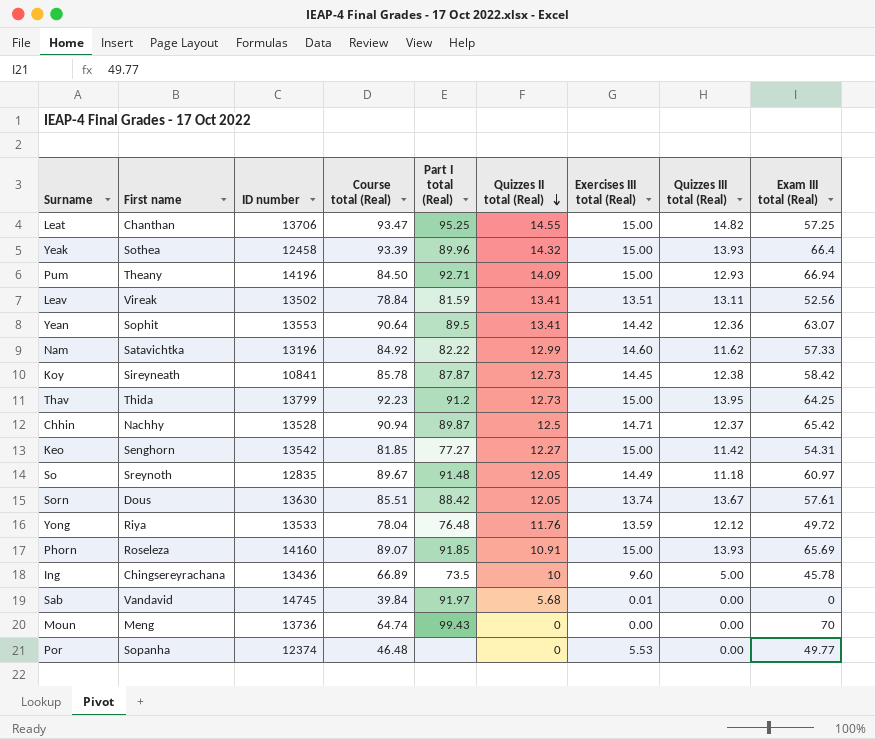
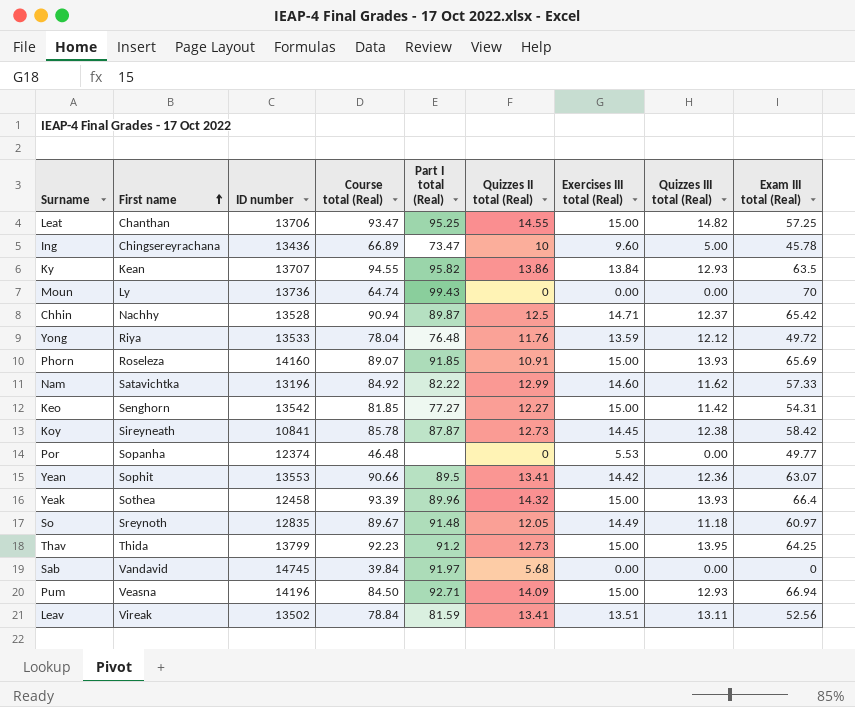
row order: Quizzes II total (Real) descending -> First name ascending
row Sorn: Dous | 13630 | 85.51 | 88.42 | 12.05 | 13.74 | 13.67 | 57.61 -> none
Ing | Part I total (Real): 73.5 -> 73.47
row Ky: none -> Kean | 13707 | 94.55 | 95.82 | 13.86 | 13.84 | 12.93 | 63.5
Moun | First name: Meng -> Ly
Yean | Course total (Real): 90.64 -> 90.66
Sab | Exercises III total (Real): 0.01 -> 0.00
Pum | First name: Theany -> Veasna

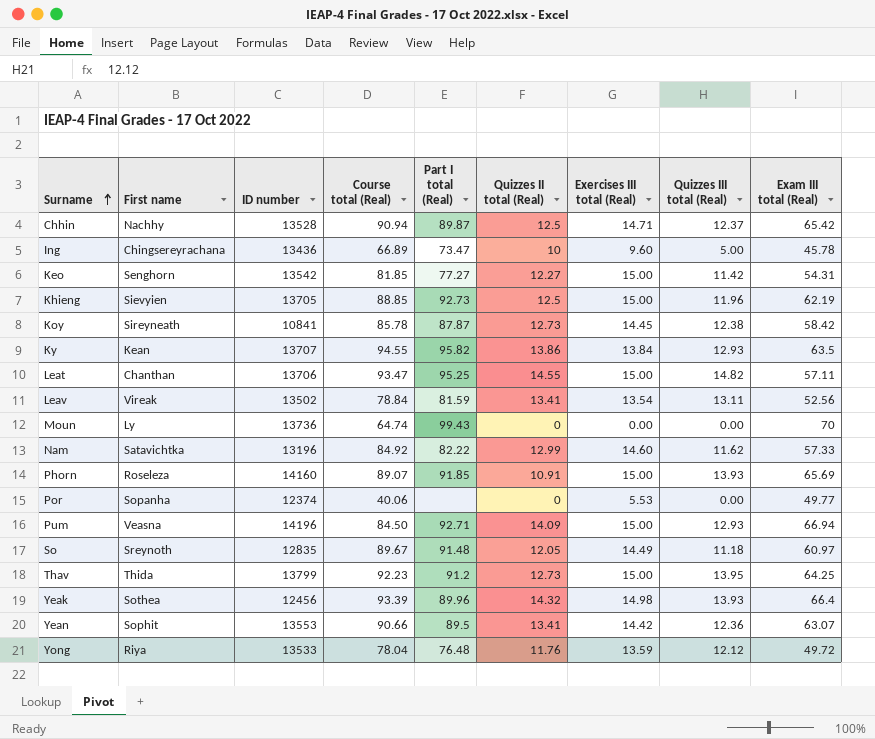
row order: First name ascending -> Surname ascending
row Sab: Vandavid | 14745 | 39.84 | 91.97 | 5.68 | 0.00 | 0.00 | 0 -> none
row Khieng: none -> Sievyien | 13705 | 88.85 | 92.73 | 12.5 | 15.00 | 11.96 | 62.19
Leat | Exam III total (Real): 57.25 -> 57.11
Leav | Exercises III total (Real): 13.51 -> 13.54
Por | Course total (Real): 46.48 -> 40.06
Yeak | ID number: 12458 -> 12456
Yeak | Exercises III total (Real): 15.00 -> 14.98

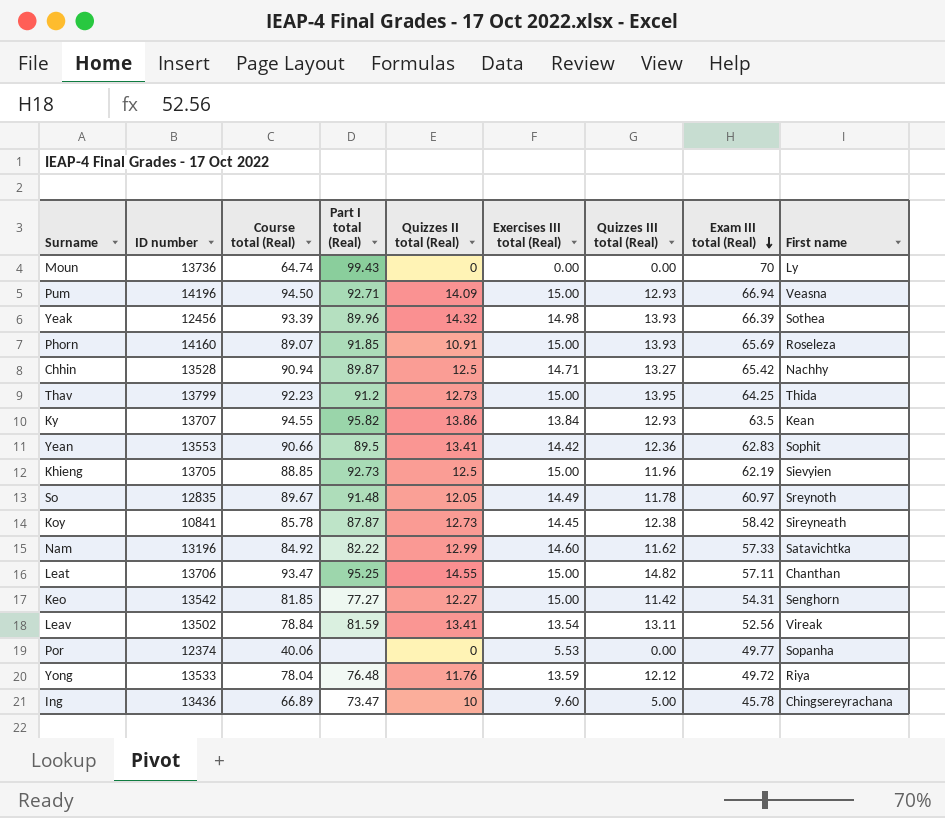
row order: Surname ascending -> Exam III total (Real) descending
column First name | position: 2 -> 9
Pum | Course total (Real): 84.50 -> 94.50
Yeak | Exam III total (Real): 66.4 -> 66.39
Chhin | Quizzes III total (Real): 12.37 -> 13.27
Yean | Exam III total (Real): 63.07 -> 62.83
So | Quizzes III total (Real): 11.18 -> 11.78

